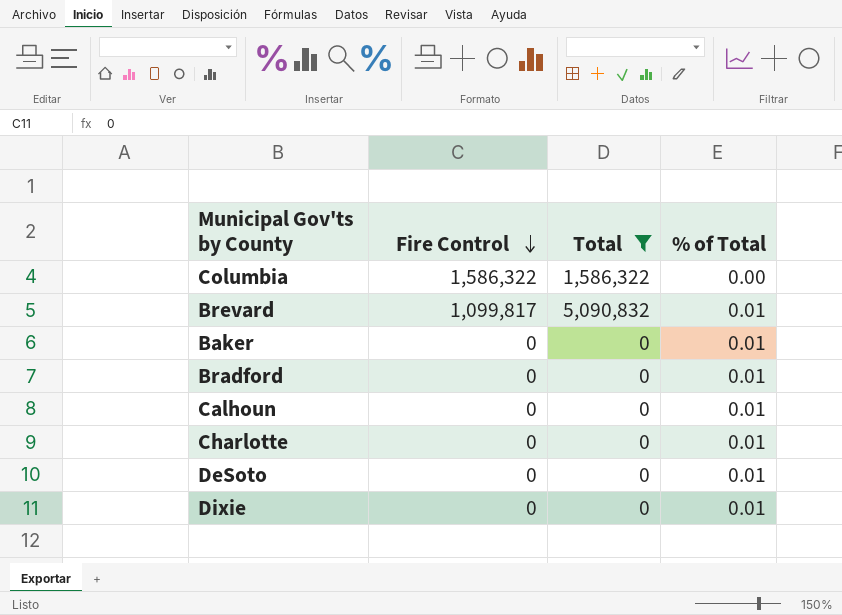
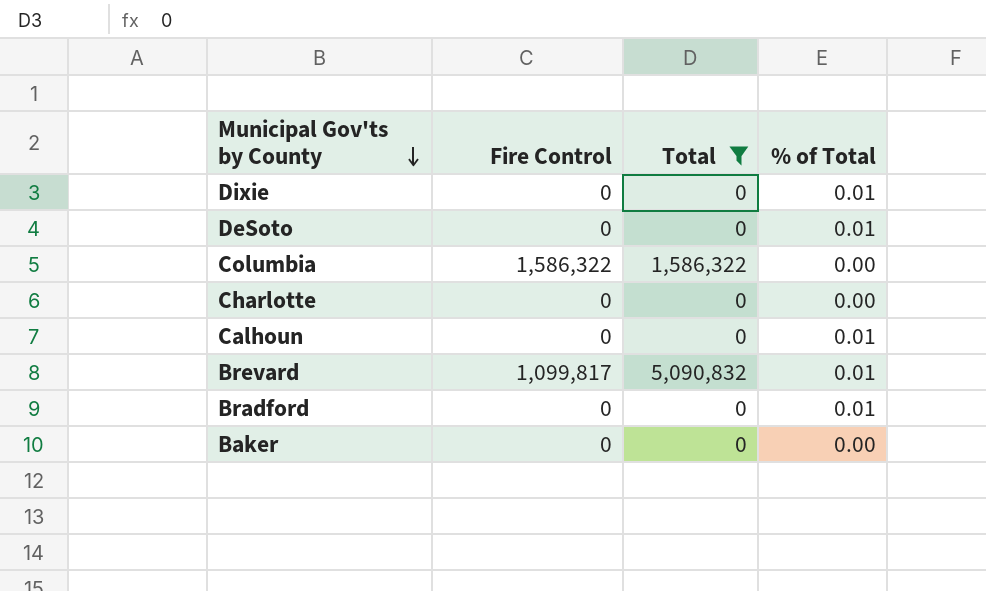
row order: Fire Control descending -> Municipal Gov'ts by County descending
Charlotte | % of Total: 0.01 -> 0.00
Baker | % of Total: 0.01 -> 0.00

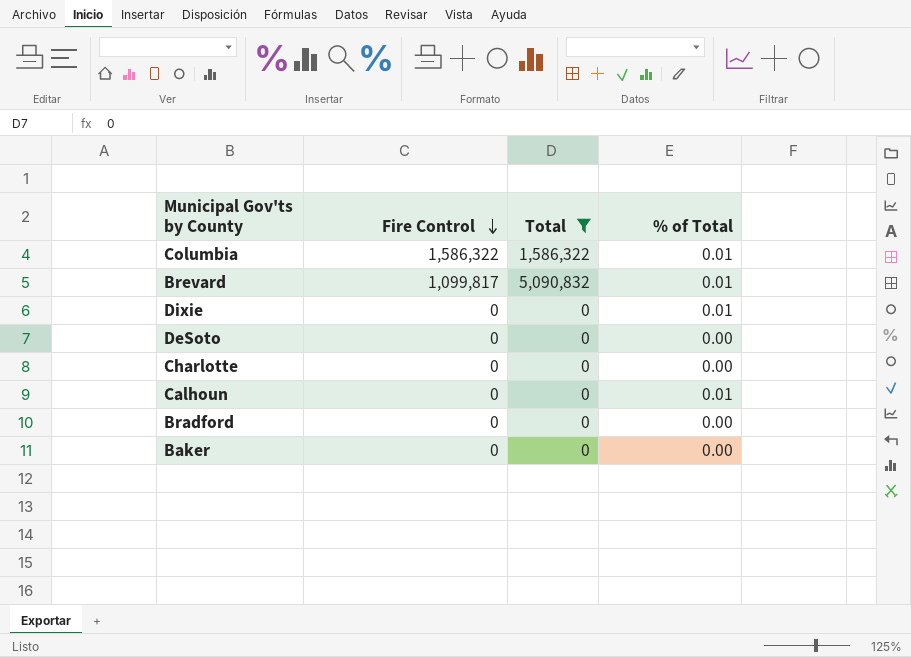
row order: Municipal Gov'ts by County descending -> Fire Control descending
Columbia | % of Total: 0.00 -> 0.01
DeSoto | % of Total: 0.01 -> 0.00
Bradford | % of Total: 0.01 -> 0.00

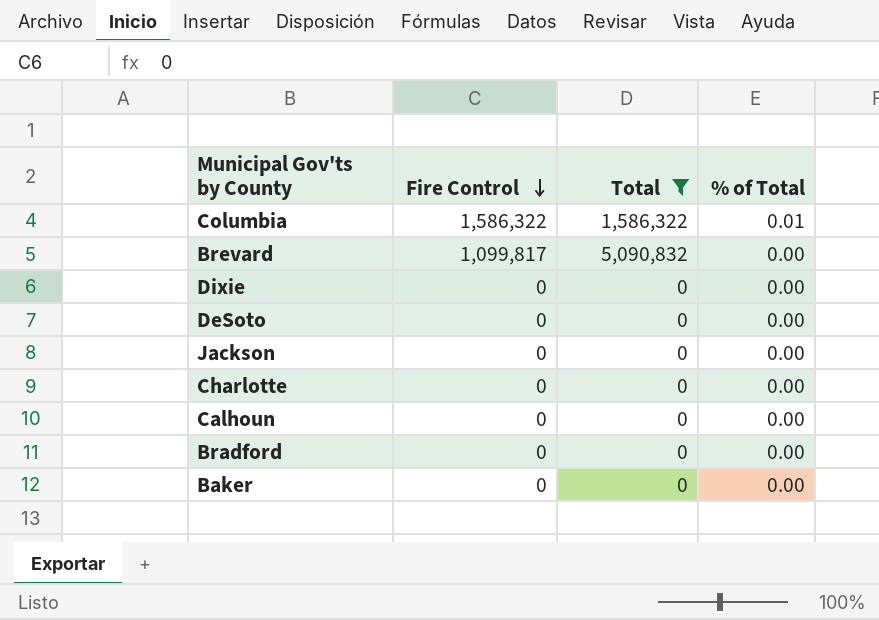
Brevard | % of Total: 0.01 -> 0.00
Dixie | % of Total: 0.01 -> 0.00
row Jackson: none -> 0 | 0 | 0.00
Calhoun | % of Total: 0.01 -> 0.00

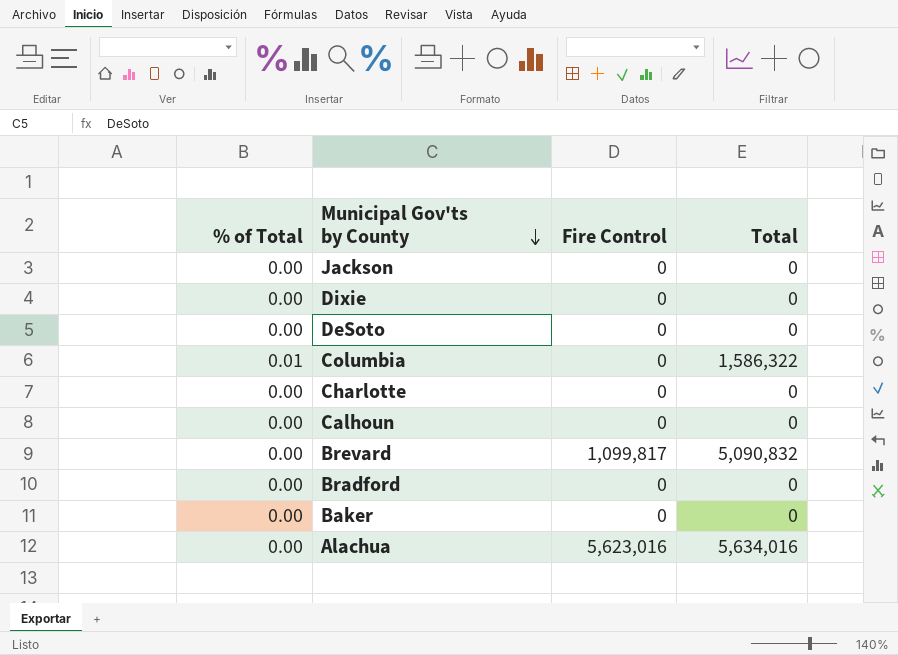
filter: Total != 5,634,016 -> none
row order: Fire Control descending -> Municipal Gov'ts by County descending
column % of Total | position: 4 -> 1
Columbia | Fire Control: 1,586,322 -> 0

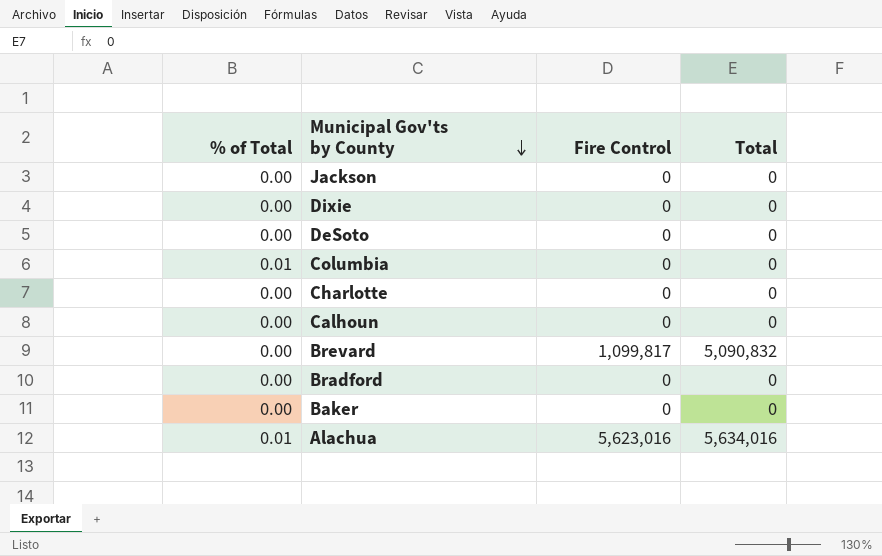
Columbia | Total: 1,586,322 -> 0
Alachua | % of Total: 0.00 -> 0.01

